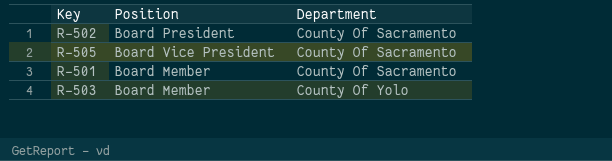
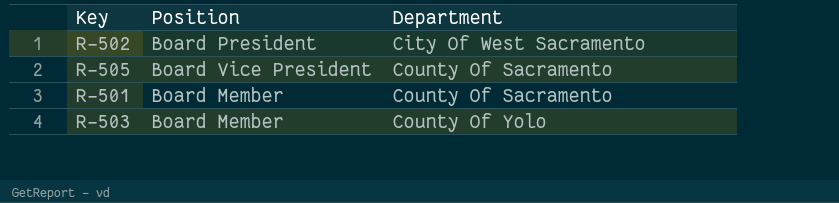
R-502 | Department: County Of Sacramento -> City Of West Sacramento

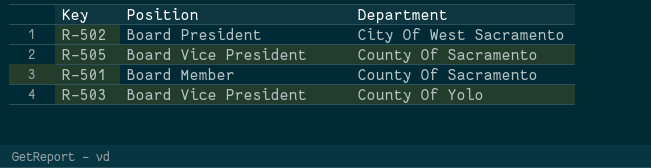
R-503 | Position: Board Member -> Board Vice President

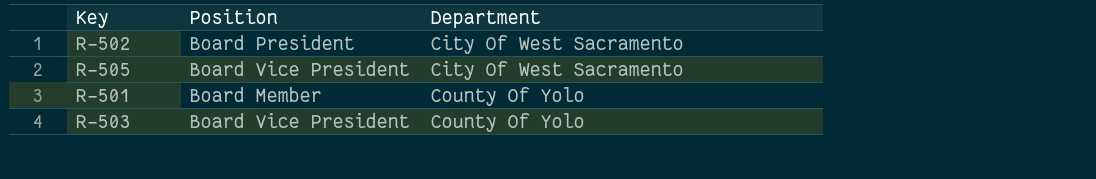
R-505 | Department: County Of Sacramento -> City Of West Sacramento
R-501 | Department: County Of Sacramento -> County Of Yolo

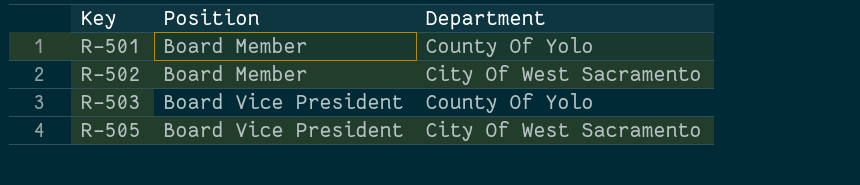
row order: Department ascending -> Key ascending
R-502 | Position: Board President -> Board Member

